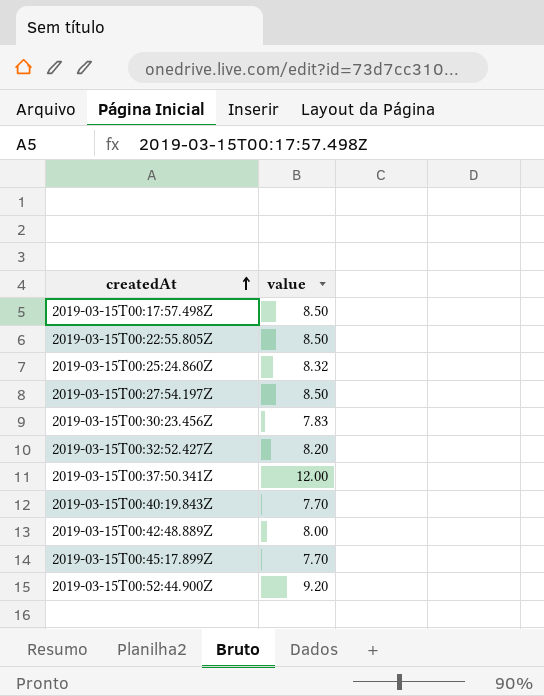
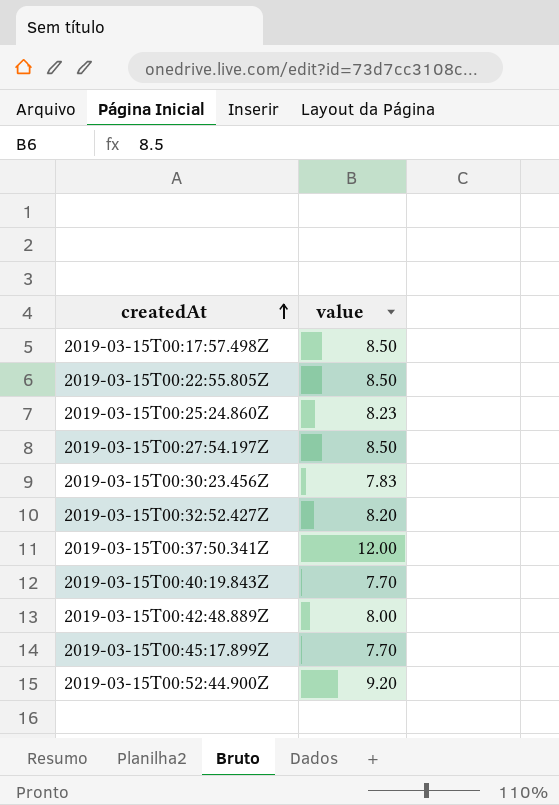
2019-03-15T00:25:24.860Z | value: 8.32 -> 8.23

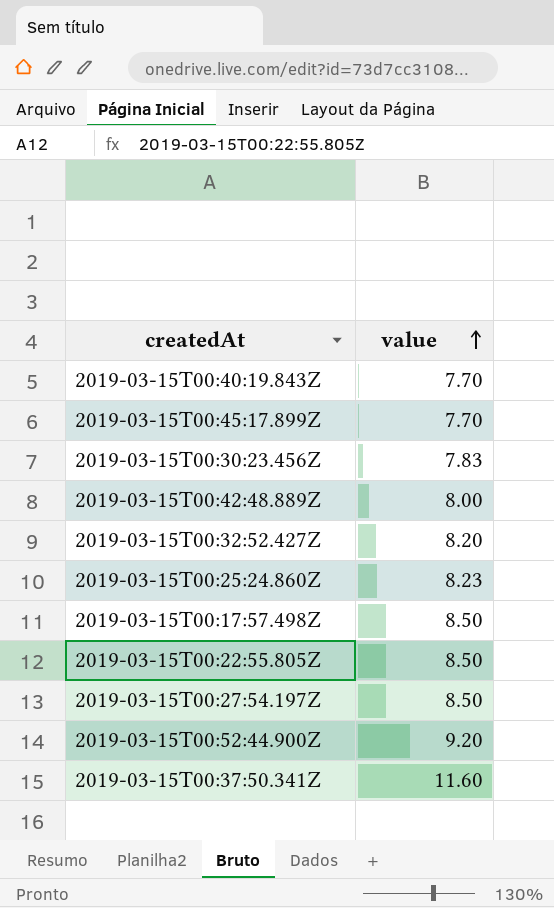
row order: createdAt ascending -> value ascending
2019-03-15T00:37:50.341Z | value: 12.00 -> 11.60

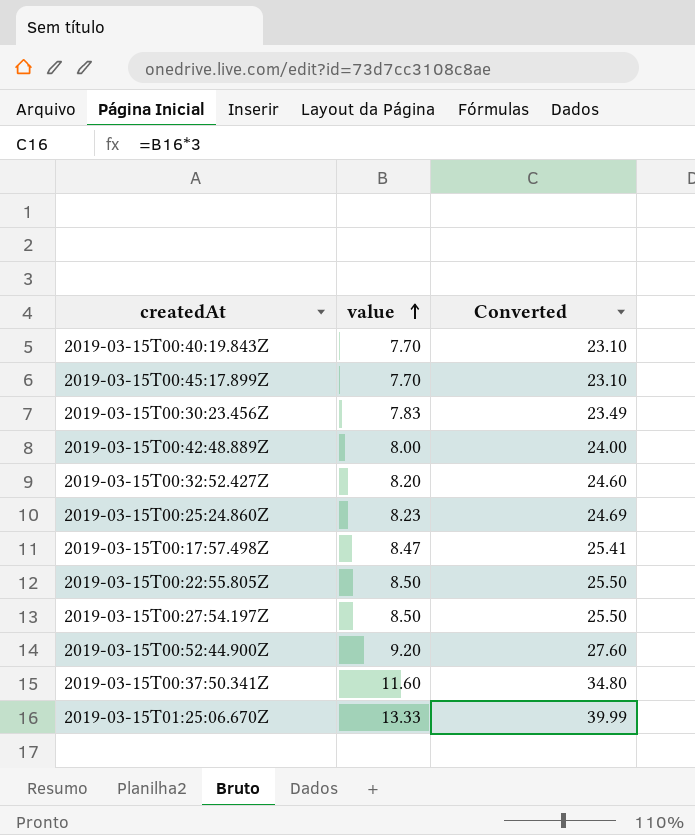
column Converted | formula: none -> [value] * 3
2019-03-15T00:17:57.498Z | value: 8.50 -> 8.47
row 2019-03-15T01:25:06.670Z: none -> 13.33 | 39.99

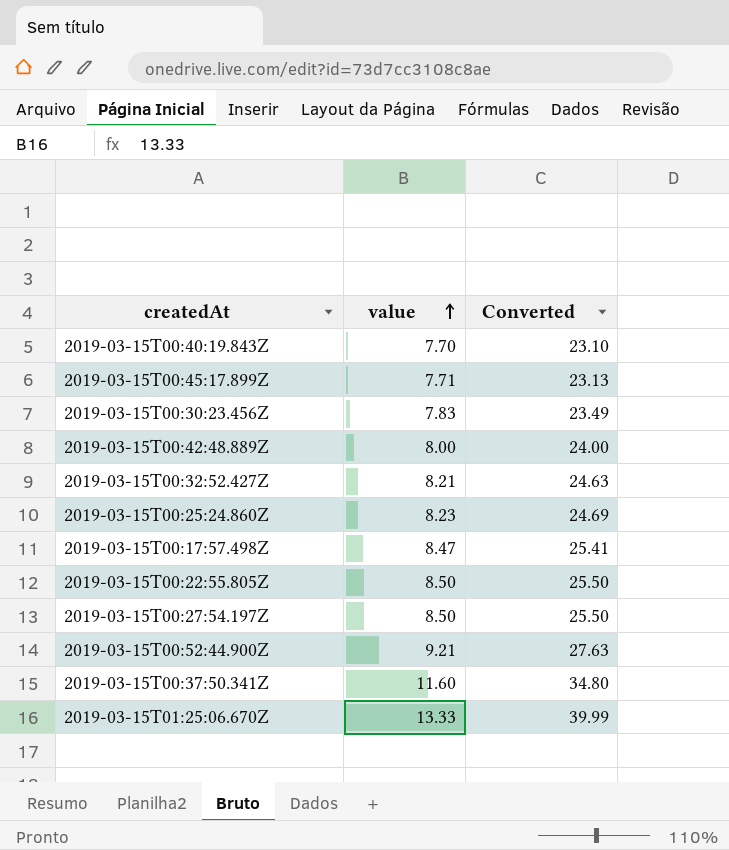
2019-03-15T00:45:17.899Z | value: 7.70 -> 7.71
2019-03-15T00:45:17.899Z | Converted: 23.10 -> 23.13
2019-03-15T00:32:52.427Z | value: 8.20 -> 8.21
2019-03-15T00:32:52.427Z | Converted: 24.60 -> 24.63
2019-03-15T00:52:44.900Z | value: 9.20 -> 9.21
2019-03-15T00:52:44.900Z | Converted: 27.60 -> 27.63

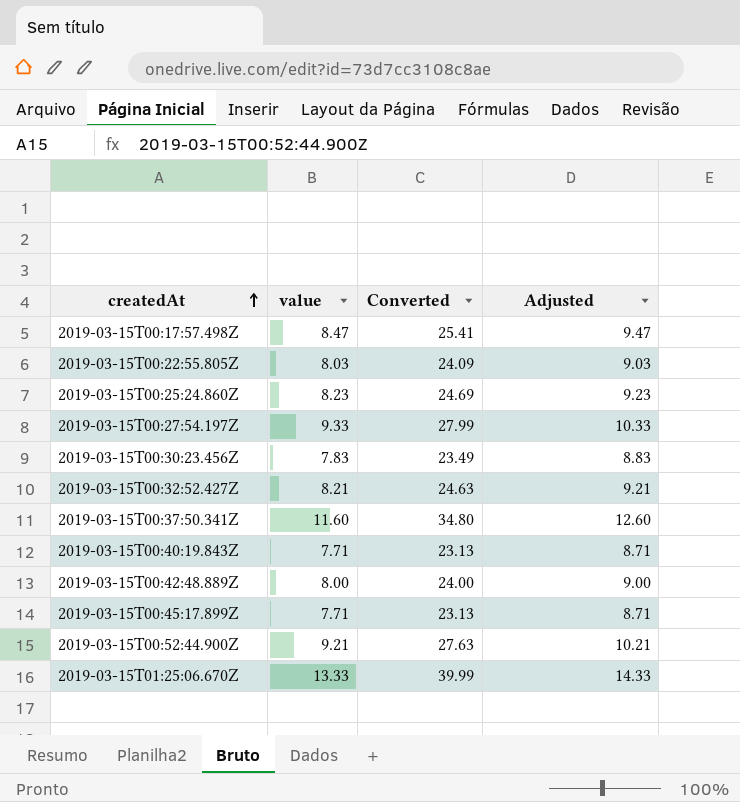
row order: value ascending -> createdAt ascending
column Adjusted | formula: none -> [value] + 1
2019-03-15T00:22:55.805Z | value: 8.50 -> 8.03
2019-03-15T00:22:55.805Z | Converted: 25.50 -> 24.09
2019-03-15T00:27:54.197Z | value: 8.50 -> 9.33
2019-03-15T00:27:54.197Z | Converted: 25.50 -> 27.99
2019-03-15T00:40:19.843Z | value: 7.70 -> 7.71
2019-03-15T00:40:19.843Z | Converted: 23.10 -> 23.13

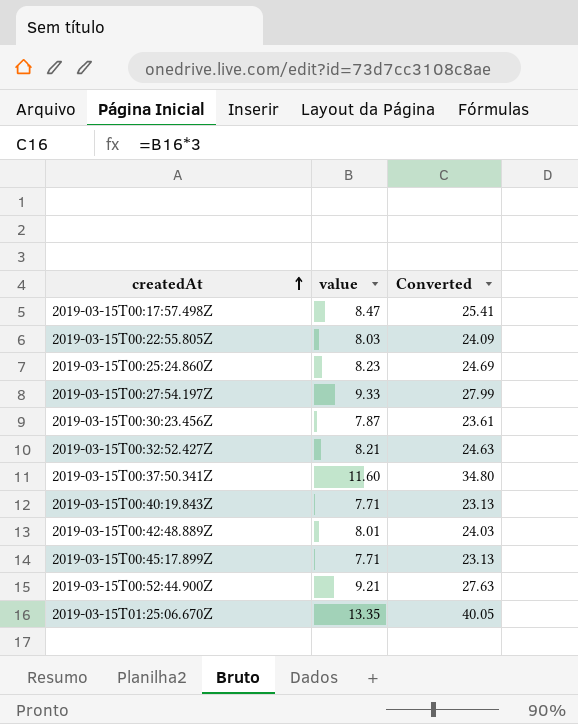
column Adjusted | formula: [value] + 1 -> none
2019-03-15T00:30:23.456Z | value: 7.83 -> 7.87
2019-03-15T00:30:23.456Z | Converted: 23.49 -> 23.61
2019-03-15T00:42:48.889Z | value: 8.00 -> 8.01
2019-03-15T00:42:48.889Z | Converted: 24.00 -> 24.03
2019-03-15T01:25:06.670Z | value: 13.33 -> 13.35
2019-03-15T01:25:06.670Z | Converted: 39.99 -> 40.05

